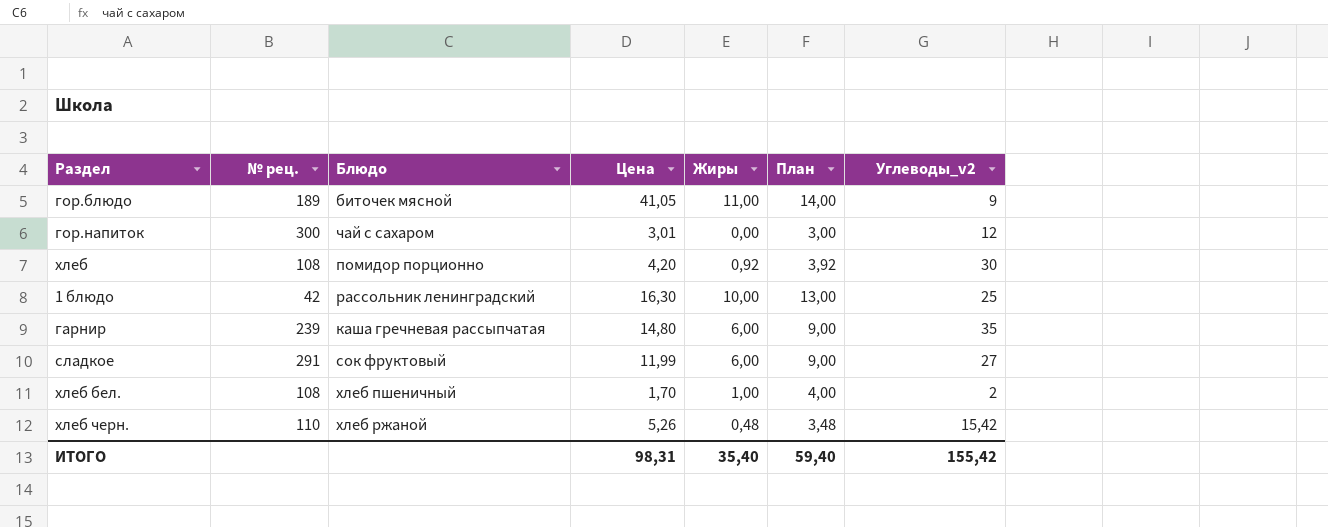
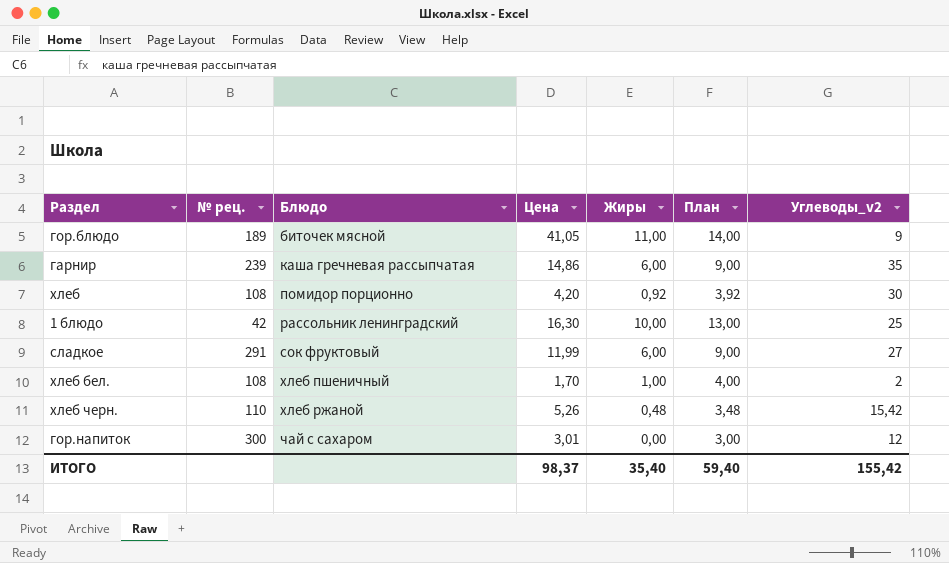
row order: none -> Блюдо ascending
гарнир | Цена: 14,80 -> 14,86
ИТОГО | Цена: 98,31 -> 98,37

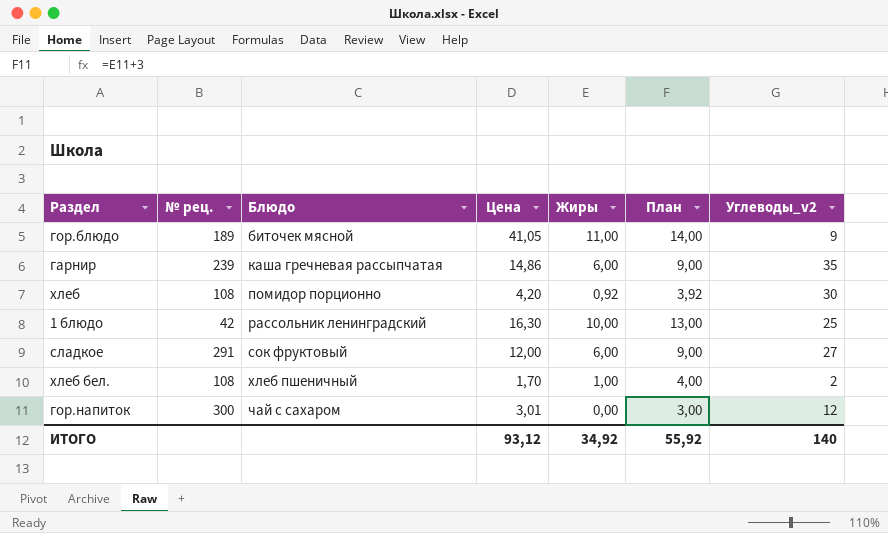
row хлеб черн.: 110 | хлеб ржаной | 5,26 | 0,48 | 3,48 | 15,42 -> none
сладкое | Цена: 11,99 -> 12,00
ИТОГО | Цена: 98,37 -> 93,12
ИТОГО | Жиры: 35,40 -> 34,92
ИТОГО | План: 59,40 -> 55,92
ИТОГО | Углеводы_v2: 155,42 -> 140

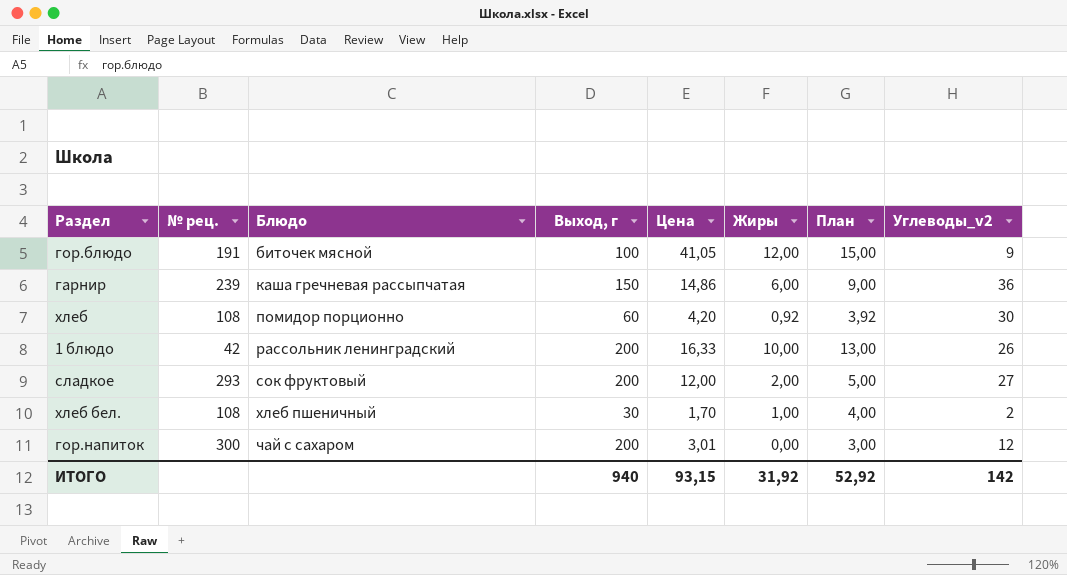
column Выход, г | position: none -> 4
гор.блюдо | № рец.: 189 -> 191
гор.блюдо | Жиры: 11,00 -> 12,00
гор.блюдо | План: 14,00 -> 15,00
гарнир | Углеводы_v2: 35 -> 36
1 блюдо | Цена: 16,30 -> 16,33
1 блюдо | Углеводы_v2: 25 -> 26
сладкое | № рец.: 291 -> 293
сладкое | Жиры: 6,00 -> 2,00
сладкое | План: 9,00 -> 5,00
ИТОГО | Цена: 93,12 -> 93,15
ИТОГО | Жиры: 34,92 -> 31,92
ИТОГО | План: 55,92 -> 52,92
ИТОГО | Углеводы_v2: 140 -> 142

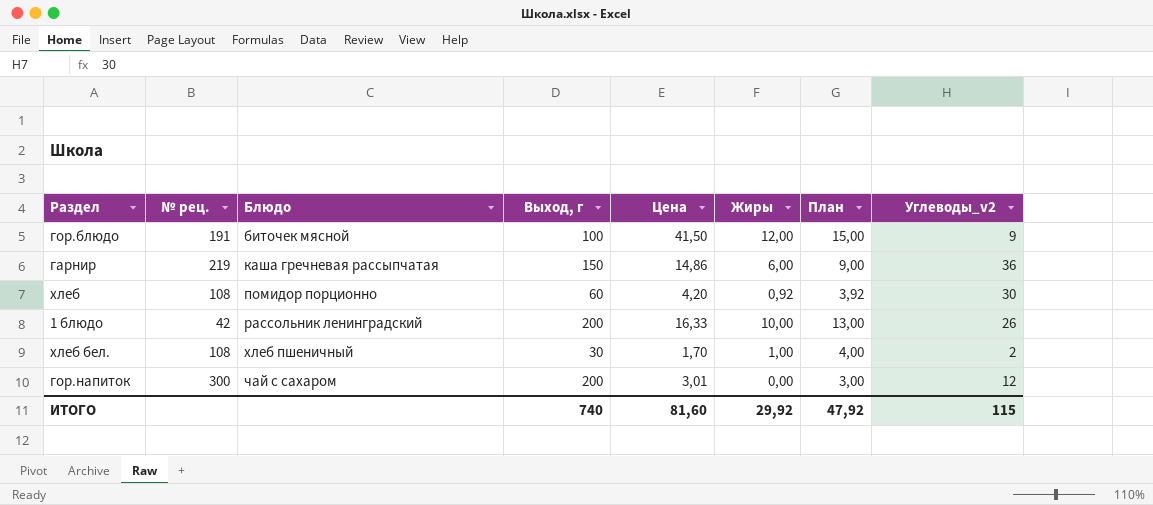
row сладкое: 293 | сок фруктовый | 200 | 12,00 | 2,00 | 5,00 | 27 -> none
гор.блюдо | Цена: 41,05 -> 41,50
гарнир | № рец.: 239 -> 219
ИТОГО | Выход, г: 940 -> 740
ИТОГО | Цена: 93,15 -> 81,60
ИТОГО | Жиры: 31,92 -> 29,92
ИТОГО | План: 52,92 -> 47,92
ИТОГО | Углеводы_v2: 142 -> 115

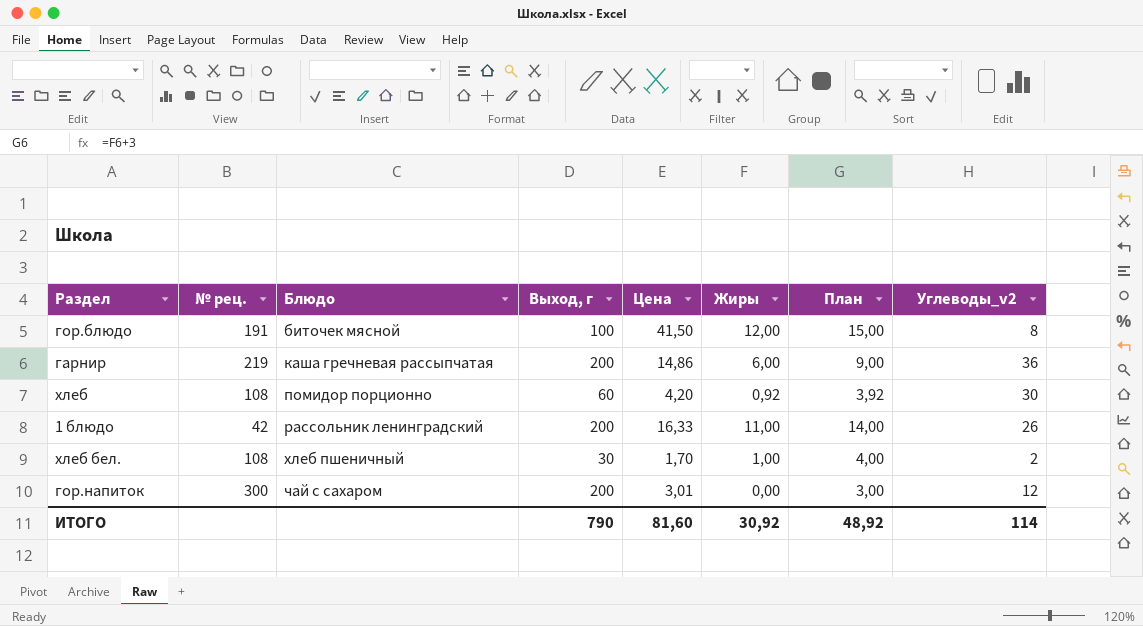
гор.блюдо | Углеводы_v2: 9 -> 8
гарнир | Выход, г: 150 -> 200
1 блюдо | Жиры: 10,00 -> 11,00
1 блюдо | План: 13,00 -> 14,00
ИТОГО | Выход, г: 740 -> 790
ИТОГО | Жиры: 29,92 -> 30,92
ИТОГО | План: 47,92 -> 48,92
ИТОГО | Углеводы_v2: 115 -> 114

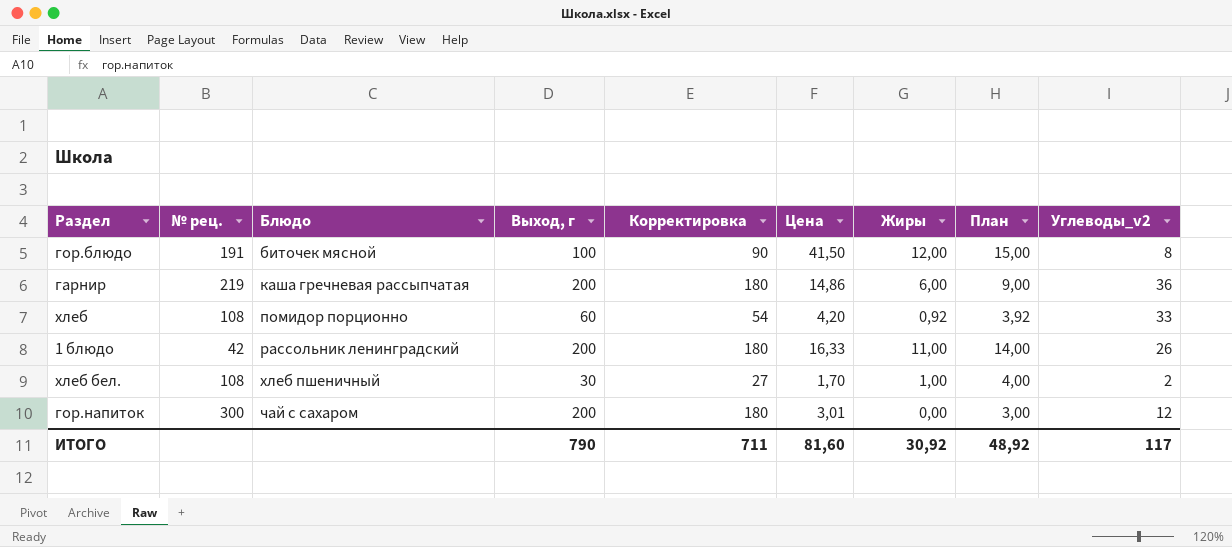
column Корректировка | formula: none -> [Выход, г] * 0,9
хлеб | Углеводы_v2: 30 -> 33
ИТОГО | Углеводы_v2: 114 -> 117

